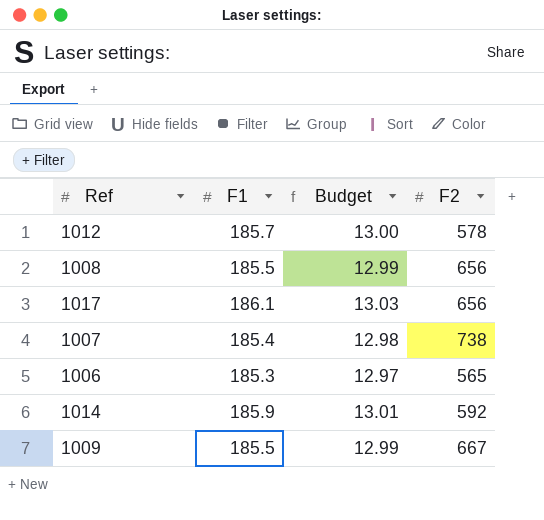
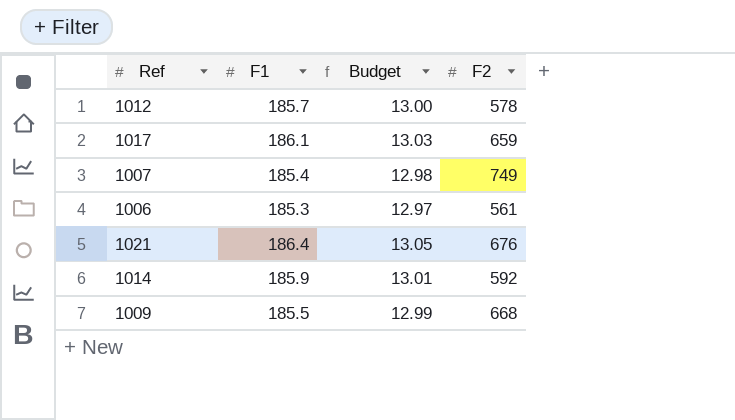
row 1008: 185.5 | 12.99 | 656 -> none
1017 | F2: 656 -> 659
1007 | F2: 738 -> 749
1006 | F2: 565 -> 561
row 1021: none -> 186.4 | 13.05 | 676
1009 | F2: 667 -> 668

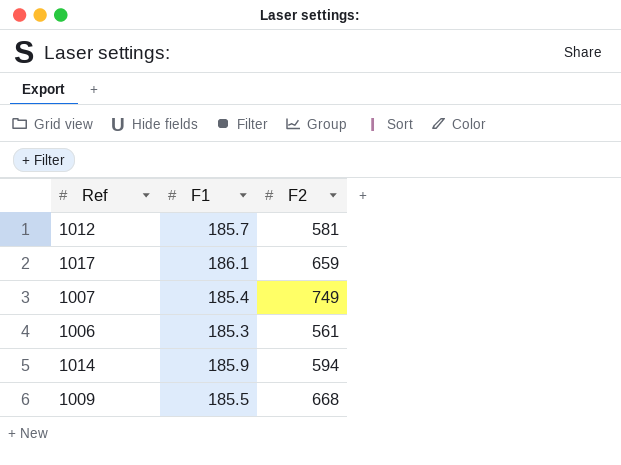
column Budget | formula: [F1] * 0.07 -> none
row 1021: 186.4 | 13.05 | 676 -> none
1012 | F2: 578 -> 581
1014 | F2: 592 -> 594

